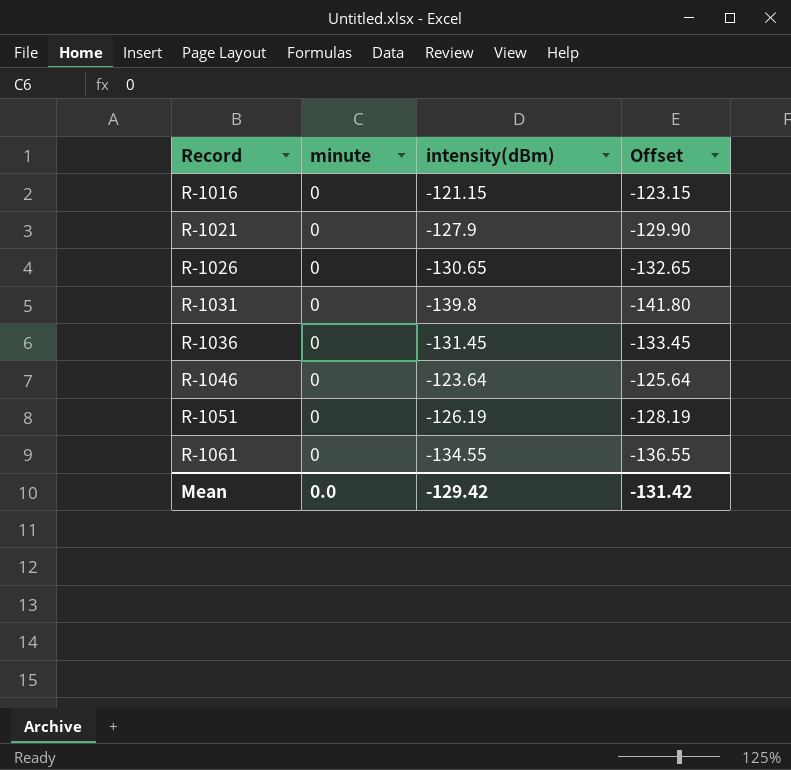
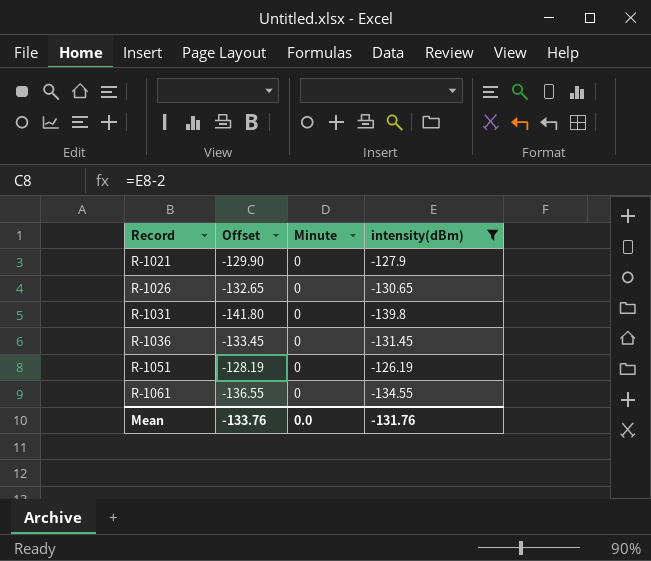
filter: none -> intensity(dBm) <= -126.19
column Offset | position: 4 -> 2
column name: minute -> Minute
Mean | Offset: -131.42 -> -133.76
Mean | intensity(dBm): -129.42 -> -131.76

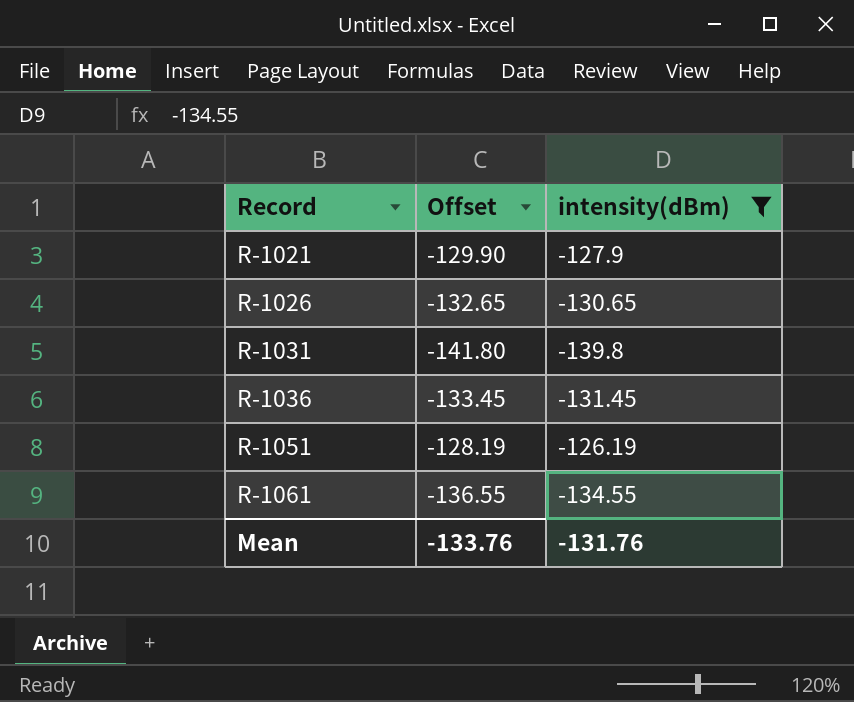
column Minute | position: 3 -> none

